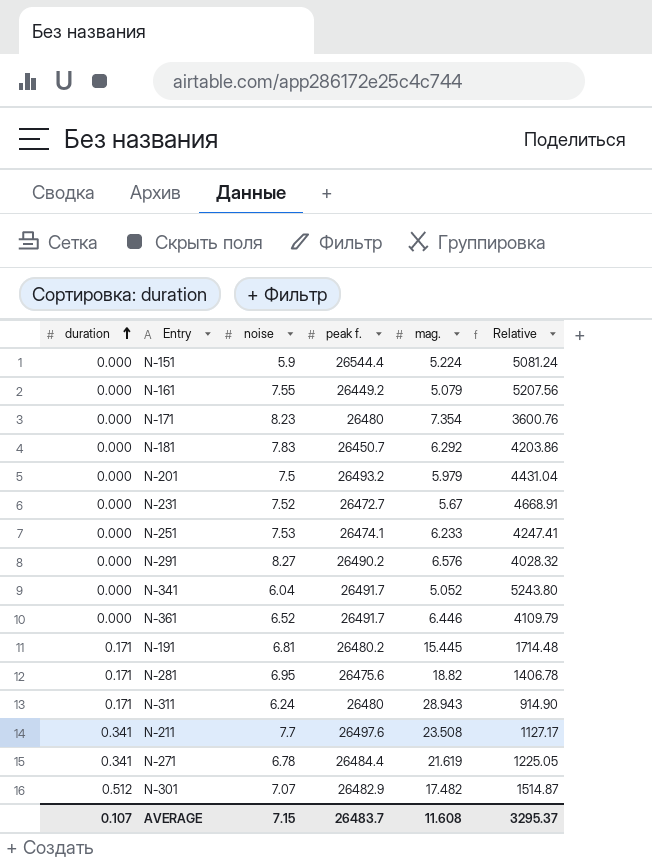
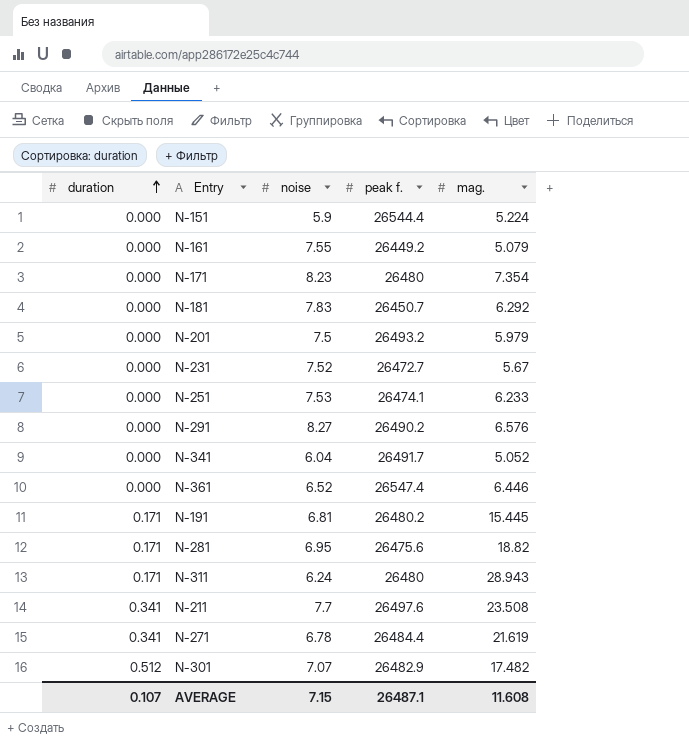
column Relative | formula: [peak f.] / [mag.] -> none
N-361 | peak f.: 26491.7 -> 26547.4
AVERAGE | peak f.: 26483.7 -> 26487.1

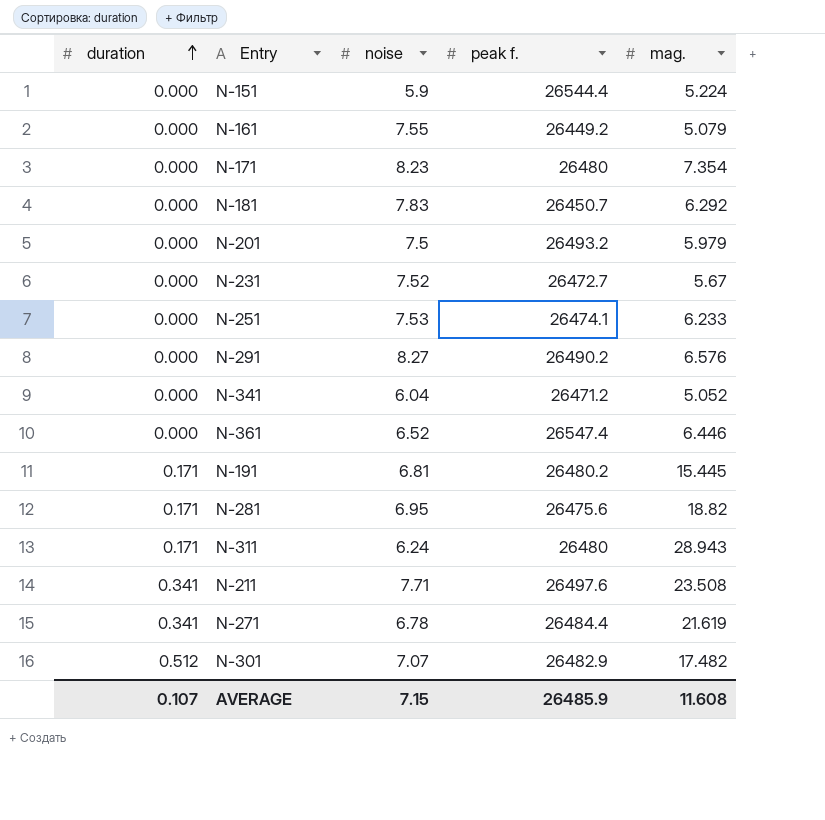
N-341 | peak f.: 26491.7 -> 26471.2
N-211 | noise: 7.7 -> 7.71
AVERAGE | peak f.: 26487.1 -> 26485.9

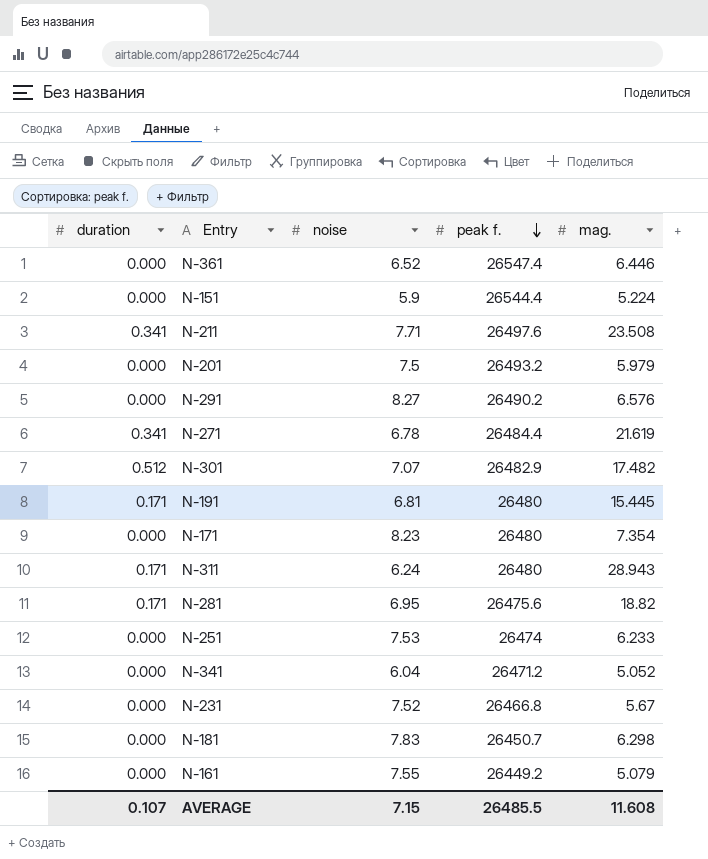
row order: duration ascending -> peak f. descending
N-191 | peak f.: 26480.2 -> 26480
N-251 | peak f.: 26474.1 -> 26474
N-231 | peak f.: 26472.7 -> 26466.8
N-181 | mag.: 6.292 -> 6.298
AVERAGE | peak f.: 26485.9 -> 26485.5

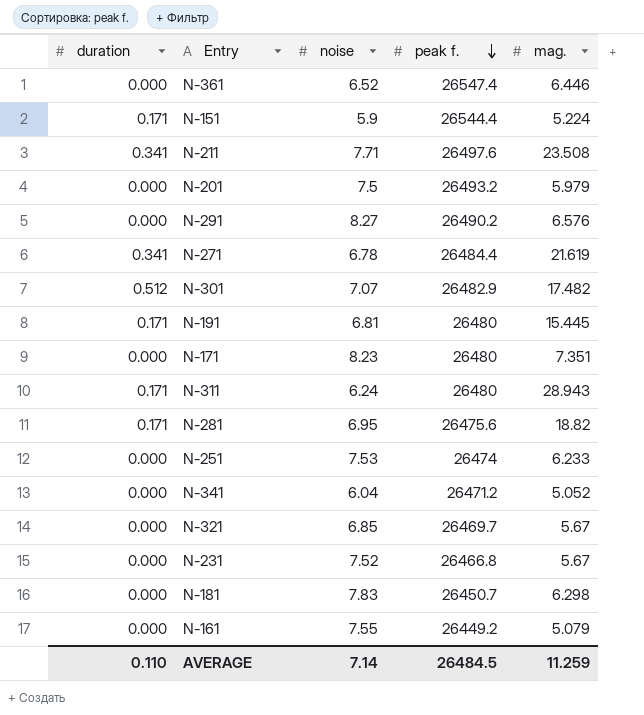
N-151 | duration: 0.000 -> 0.171
N-171 | mag.: 7.354 -> 7.351
row N-321: none -> 0.000 | 6.85 | 26469.7 | 5.67
AVERAGE | duration: 0.107 -> 0.110
AVERAGE | noise: 7.15 -> 7.14
AVERAGE | peak f.: 26485.5 -> 26484.5
AVERAGE | mag.: 11.608 -> 11.259

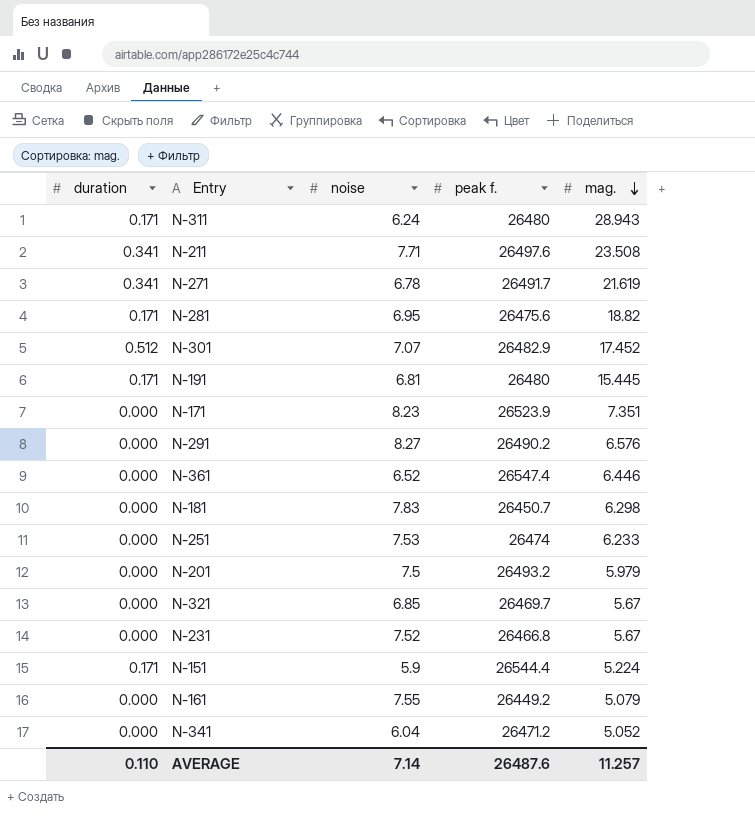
row order: peak f. descending -> mag. descending
N-271 | peak f.: 26484.4 -> 26491.7
N-301 | mag.: 17.482 -> 17.452
N-171 | peak f.: 26480 -> 26523.9
AVERAGE | peak f.: 26484.5 -> 26487.6
AVERAGE | mag.: 11.259 -> 11.257

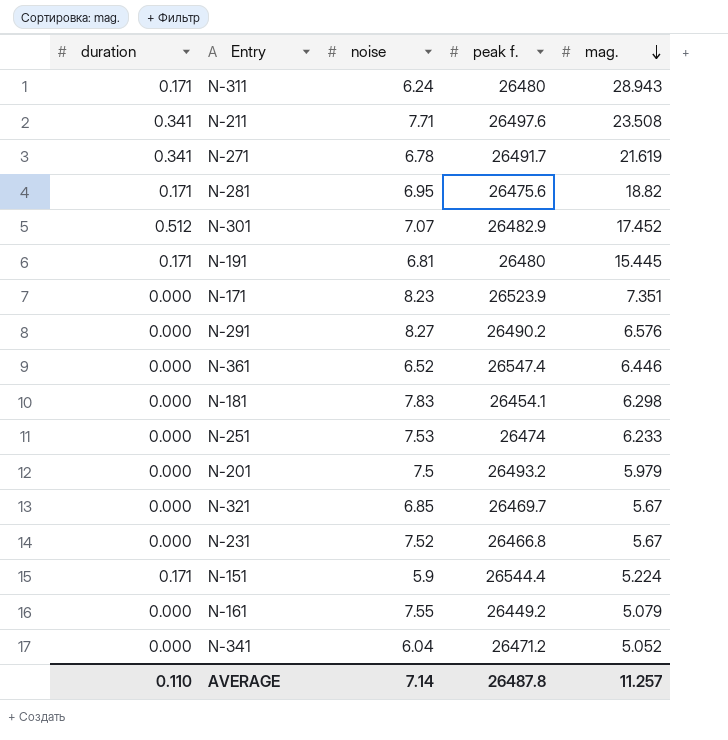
N-181 | peak f.: 26450.7 -> 26454.1
AVERAGE | peak f.: 26487.6 -> 26487.8

